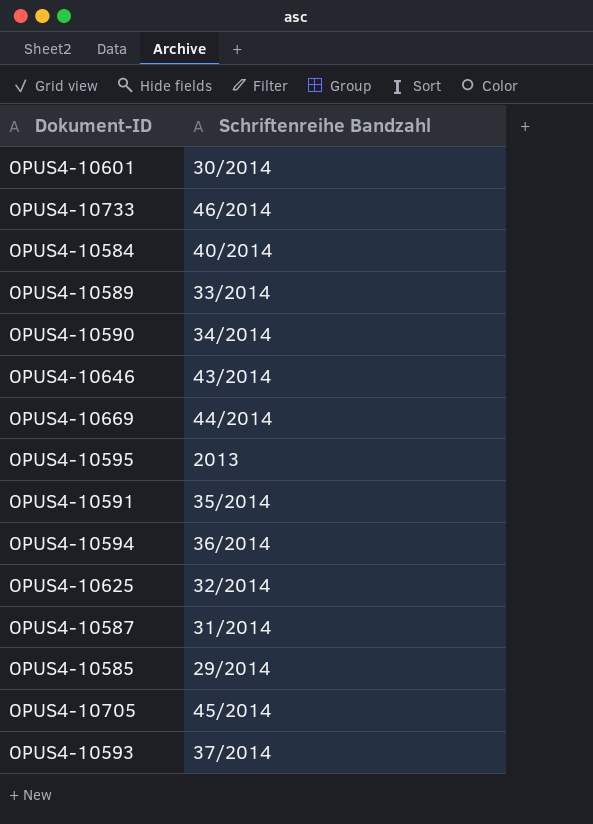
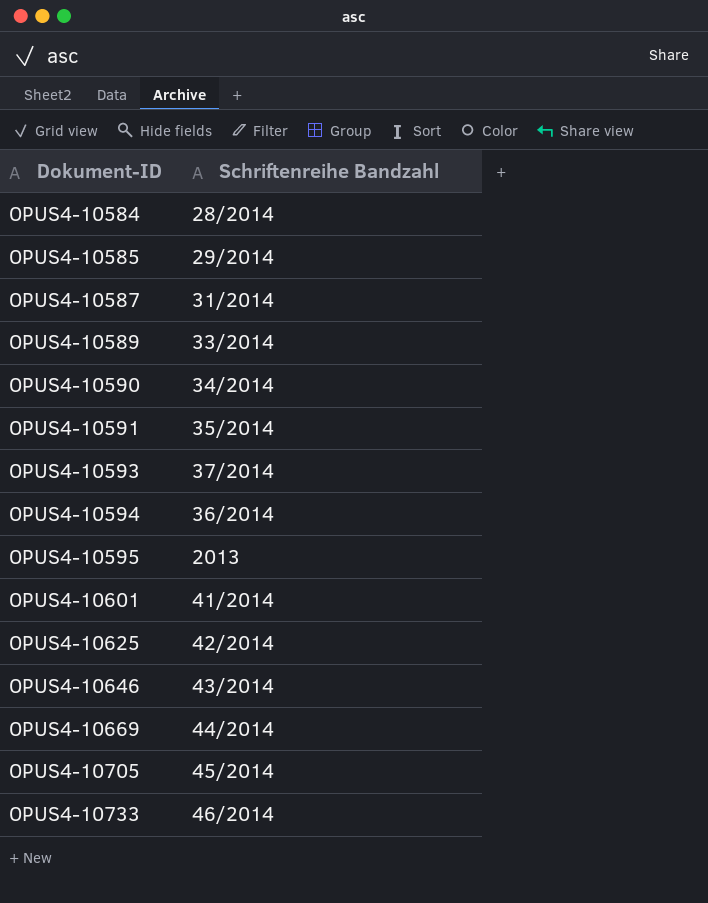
row order: none -> Dokument-ID ascending
OPUS4-10584 | Schriftenreihe Bandzahl: 40/2014 -> 28/2014
OPUS4-10601 | Schriftenreihe Bandzahl: 30/2014 -> 41/2014
OPUS4-10625 | Schriftenreihe Bandzahl: 32/2014 -> 42/2014

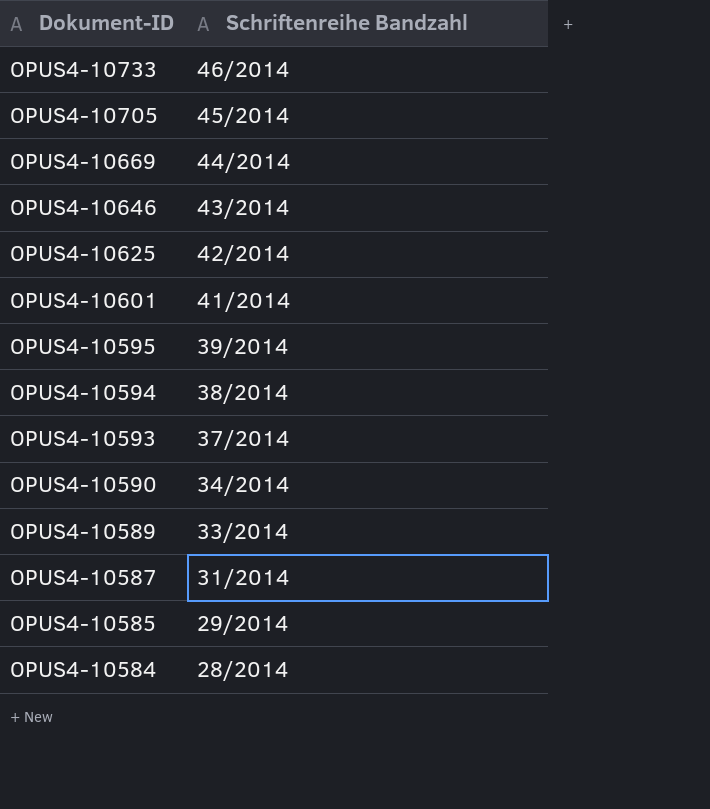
row order: Dokument-ID ascending -> Dokument-ID descending
row OPUS4-10591: 35/2014 -> none
OPUS4-10595 | Schriftenreihe Bandzahl: 2013 -> 39/2014
OPUS4-10594 | Schriftenreihe Bandzahl: 36/2014 -> 38/2014

